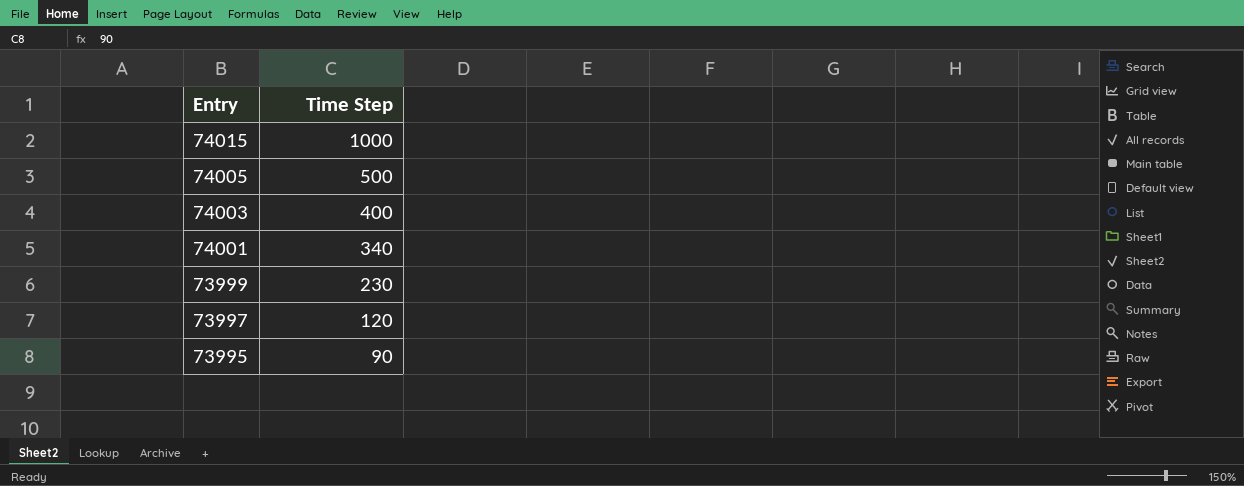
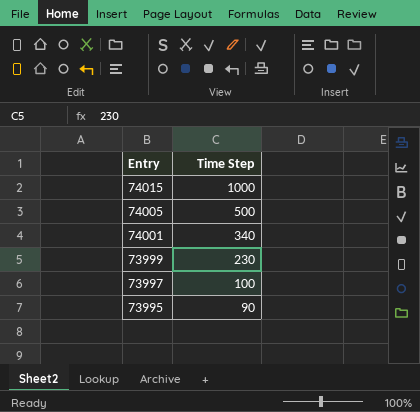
row 74003: 400 -> none
73997 | Time Step: 120 -> 100

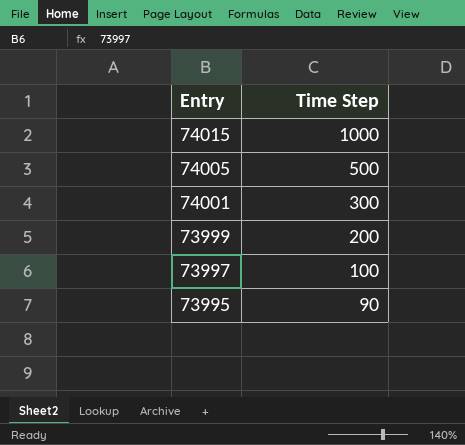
74001 | Time Step: 340 -> 300
73999 | Time Step: 230 -> 200

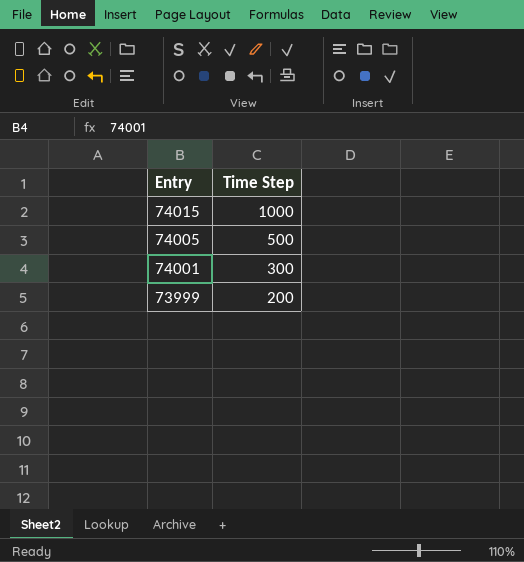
row 73997: 100 -> none
row 73995: 90 -> none

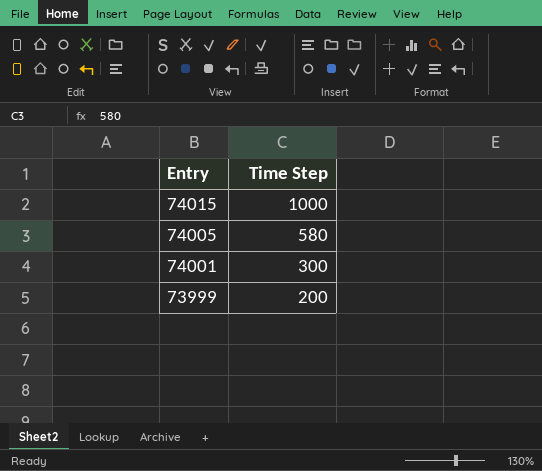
74005 | Time Step: 500 -> 580

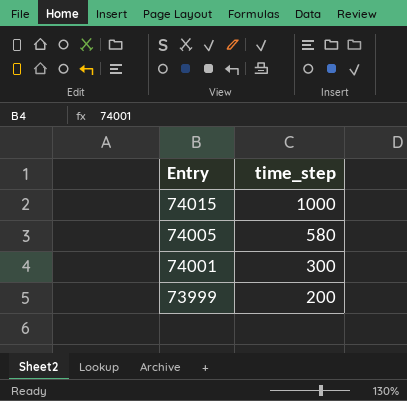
column name: Time Step -> time_step

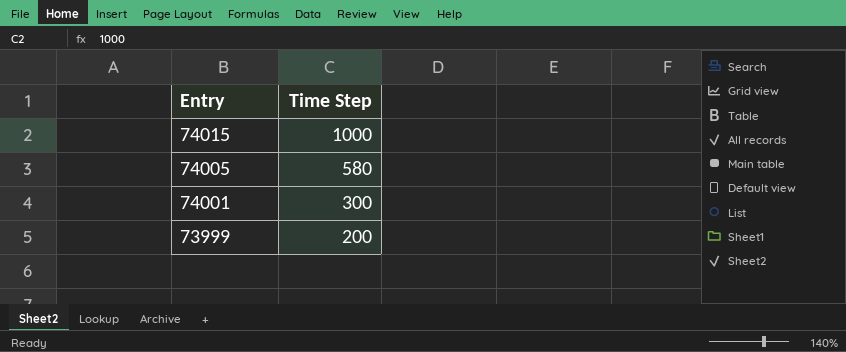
column name: time_step -> Time Step

